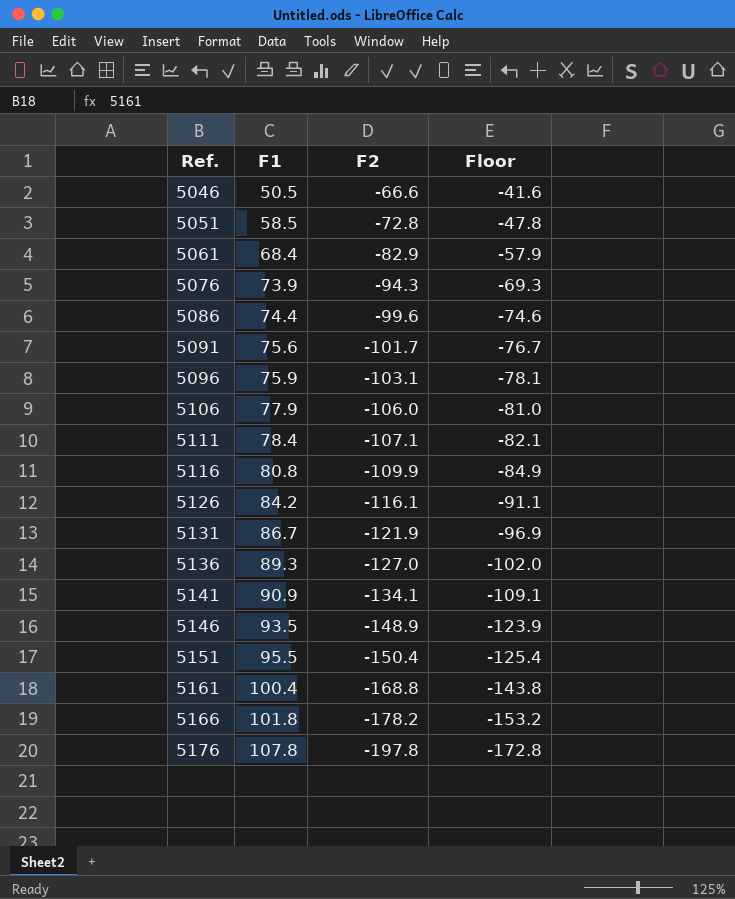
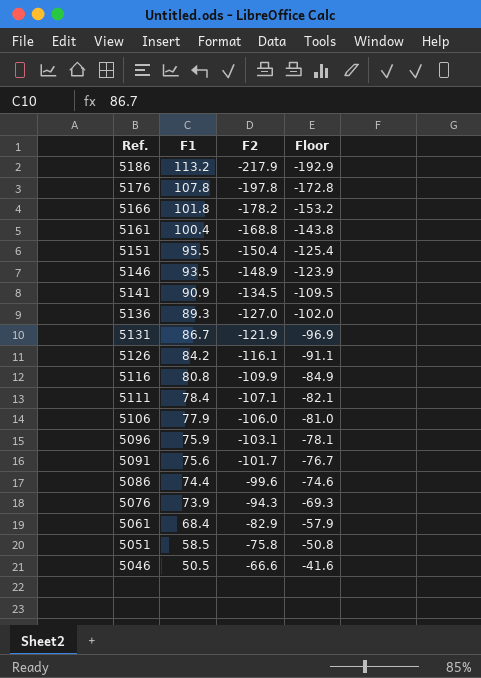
row order: Ref. ascending -> Ref. descending
row 5186: none -> 113.2 | -217.9 | -192.9
5141 | F2: -134.1 -> -134.5
5141 | Floor: -109.1 -> -109.5
5051 | F2: -72.8 -> -75.8
5051 | Floor: -47.8 -> -50.8

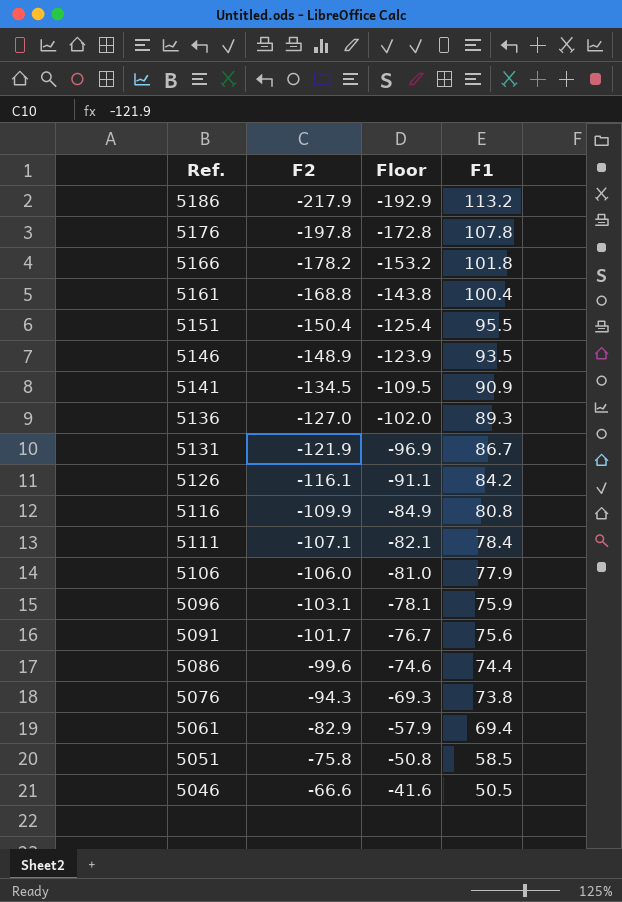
column F1 | position: 2 -> 4
5076 | F1: 73.9 -> 73.8
5061 | F1: 68.4 -> 69.4

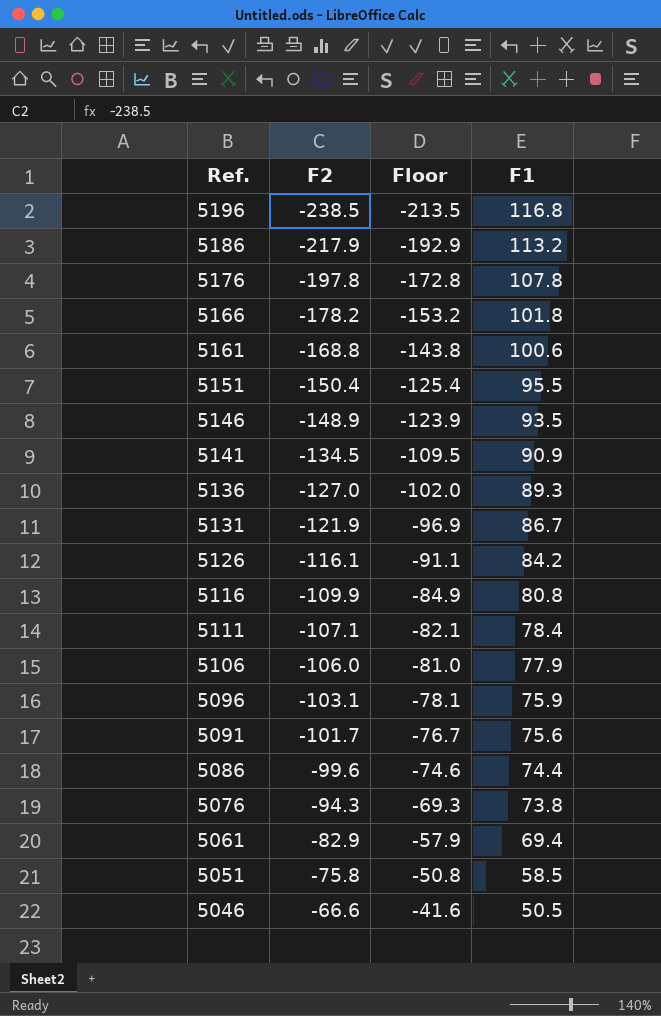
row 5196: none -> -238.5 | -213.5 | 116.8
5161 | F1: 100.4 -> 100.6

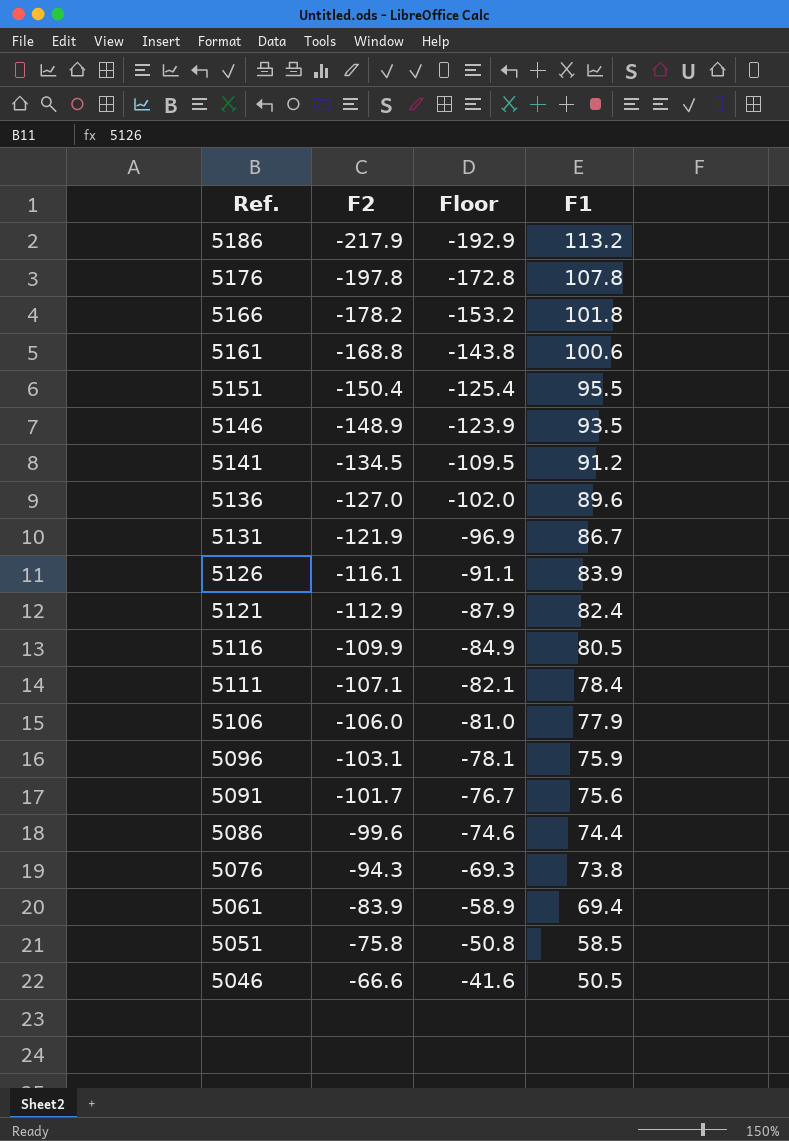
row 5196: -238.5 | -213.5 | 116.8 -> none
5141 | F1: 90.9 -> 91.2
5136 | F1: 89.3 -> 89.6
5126 | F1: 84.2 -> 83.9
row 5121: none -> -112.9 | -87.9 | 82.4
5116 | F1: 80.8 -> 80.5
5061 | F2: -82.9 -> -83.9
5061 | Floor: -57.9 -> -58.9

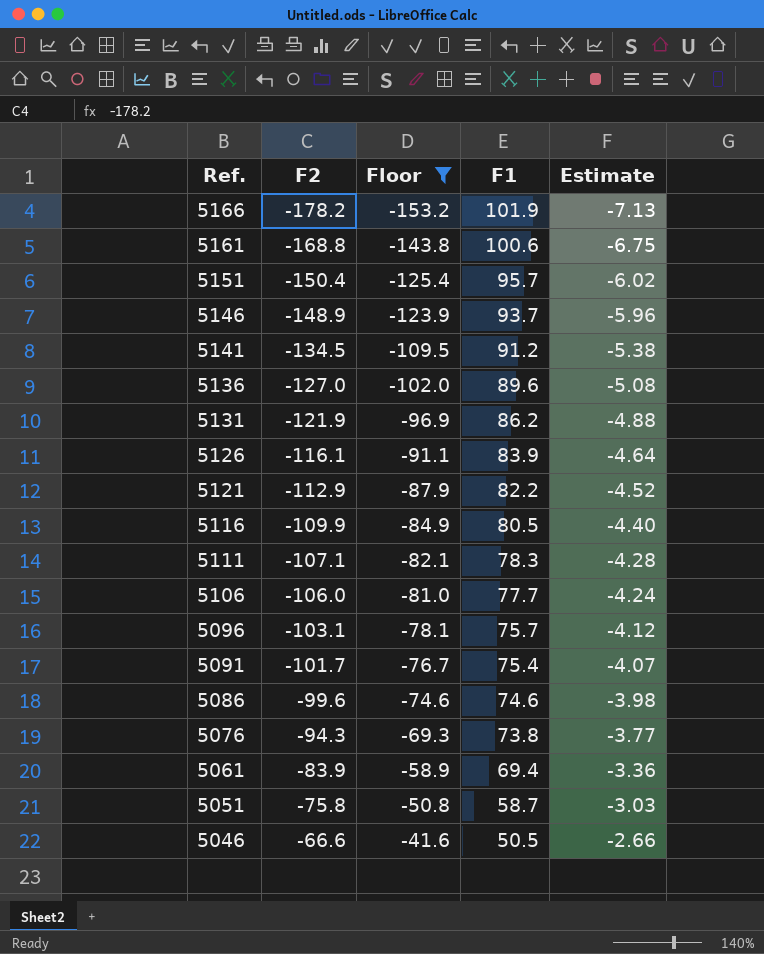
filter: none -> Floor >= -153.2
column Estimate | formula: none -> [F2] * 0.04
5166 | F1: 101.8 -> 101.9
5151 | F1: 95.5 -> 95.7
5146 | F1: 93.5 -> 93.7
5131 | F1: 86.7 -> 86.2
5121 | F1: 82.4 -> 82.2
5111 | F1: 78.4 -> 78.3
5106 | F1: 77.9 -> 77.7
5096 | F1: 75.9 -> 75.7
5091 | F1: 75.6 -> 75.4
5086 | F1: 74.4 -> 74.6
5051 | F1: 58.5 -> 58.7

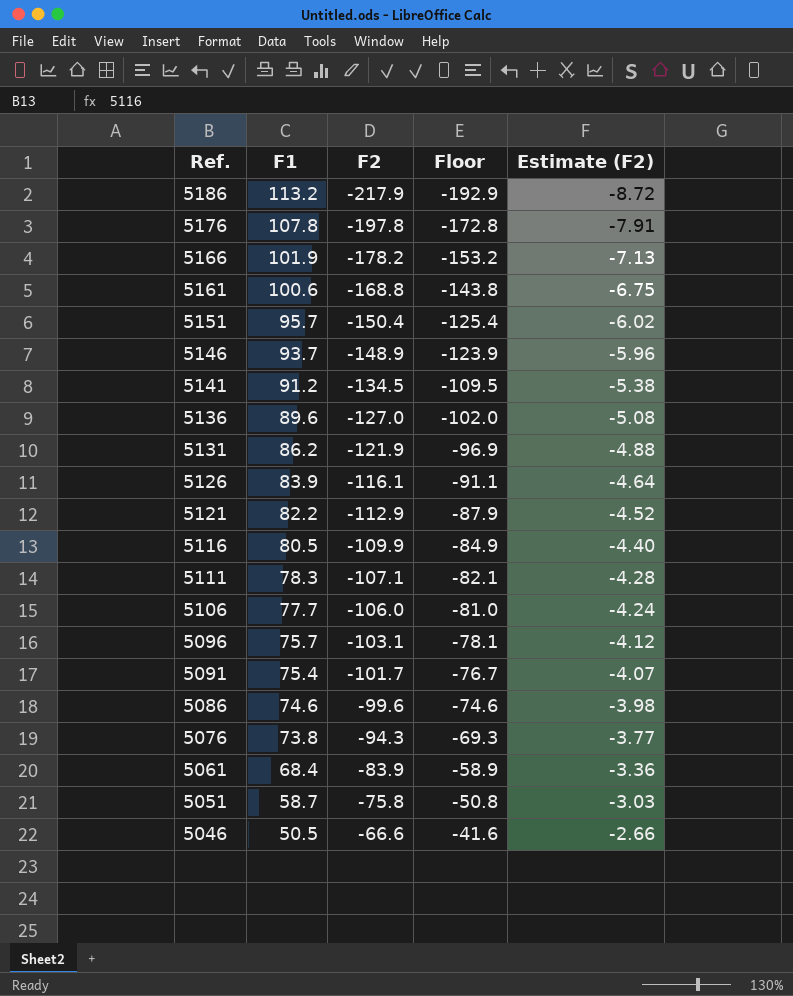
filter: Floor >= -153.2 -> none
column F1 | position: 4 -> 2
column name: Estimate -> Estimate (F2)
5061 | F1: 69.4 -> 68.4

